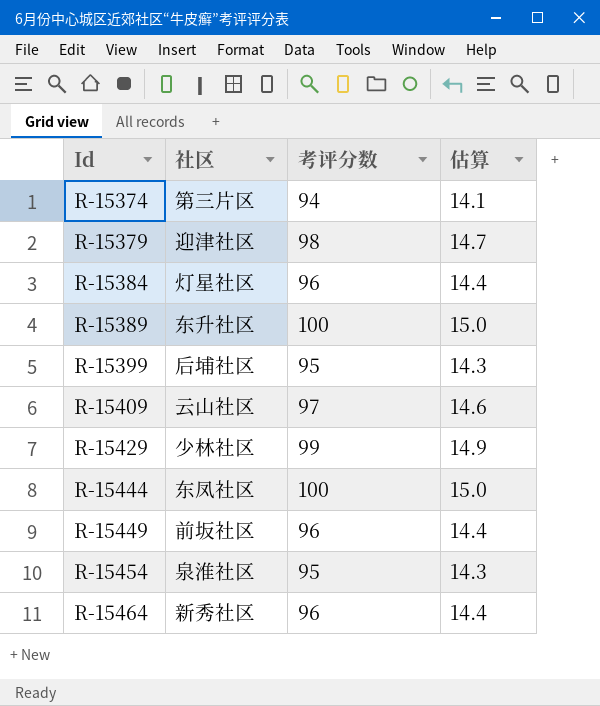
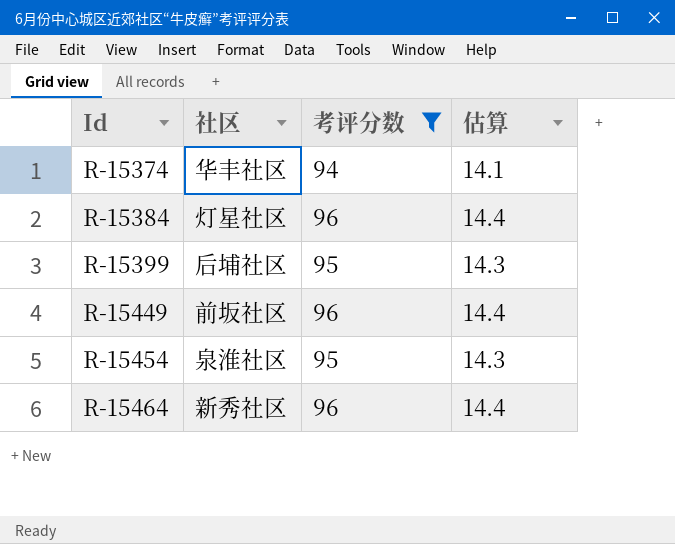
filter: none -> 考评分数 <= 96
R-15374 | 社区: 第三片区 -> 华丰社区

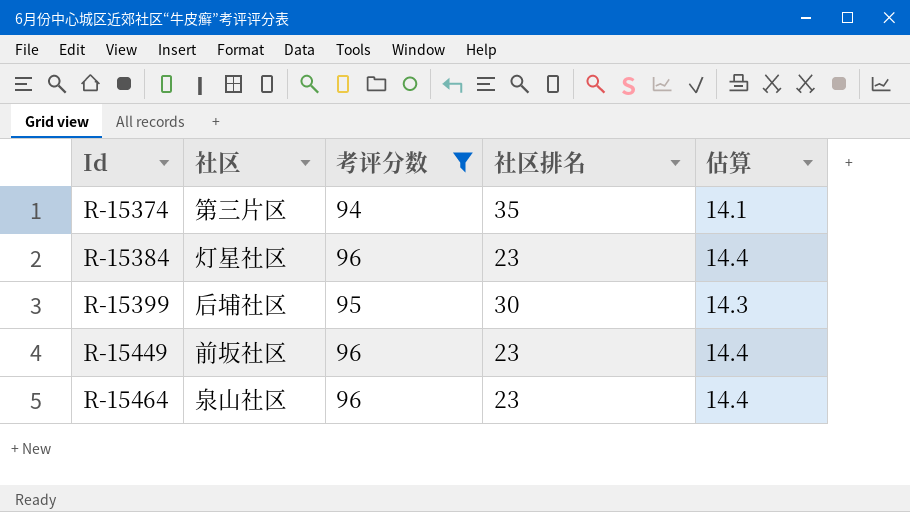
column 社区排名 | position: none -> 4
row R-15454: 泉淮社区 | 95 | 14.3 -> none
R-15374 | 社区: 华丰社区 -> 第三片区
R-15464 | 社区: 新秀社区 -> 泉山社区

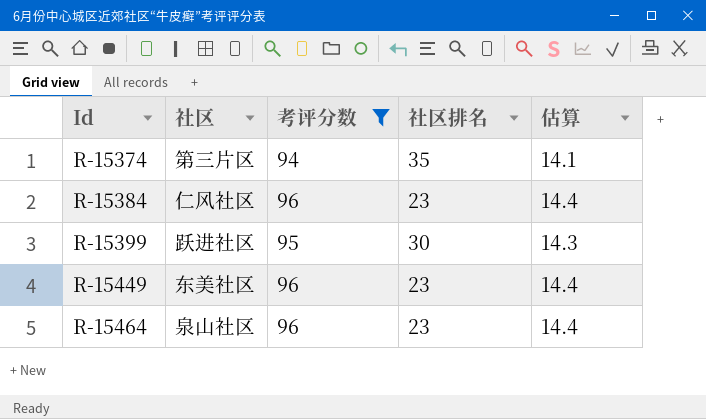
R-15384 | 社区: 灯星社区 -> 仁风社区
R-15399 | 社区: 后埔社区 -> 跃进社区
R-15449 | 社区: 前坂社区 -> 东美社区

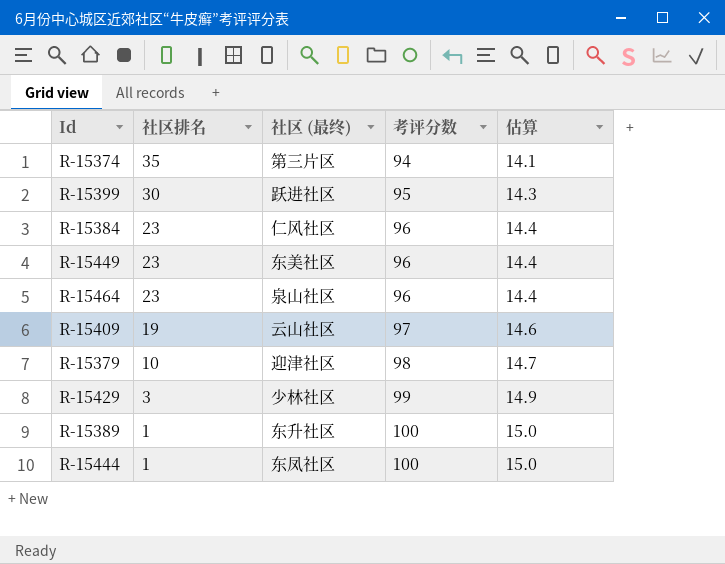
filter: 考评分数 <= 96 -> none
row order: Id ascending -> 社区排名 descending
column 社区排名 | position: 4 -> 2
column name: 社区 -> 社区 (最终)

